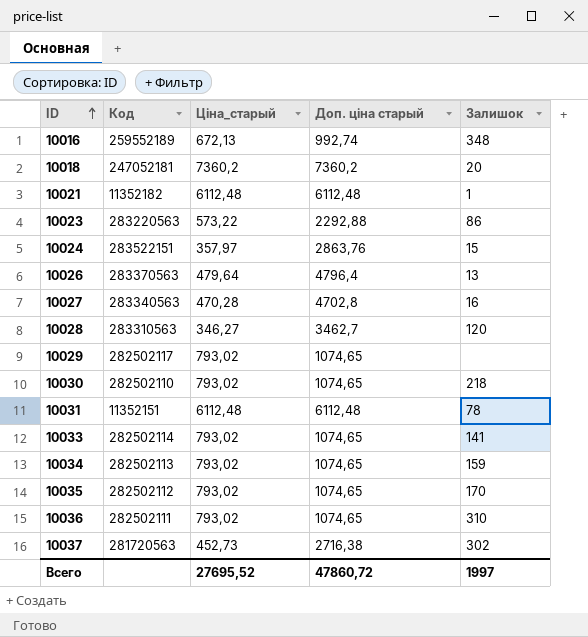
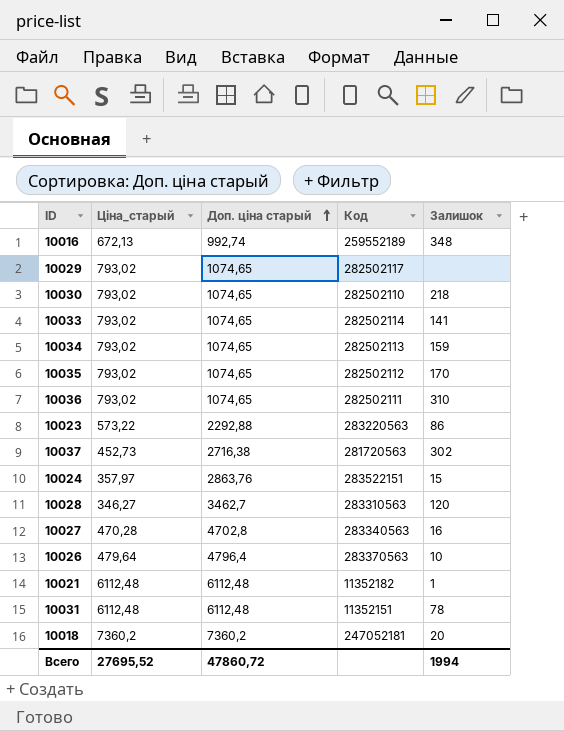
row order: ID ascending -> Доп. ціна старый ascending
column Код | position: 2 -> 4
10026 | Залишок: 13 -> 10
Всего | Залишок: 1997 -> 1994

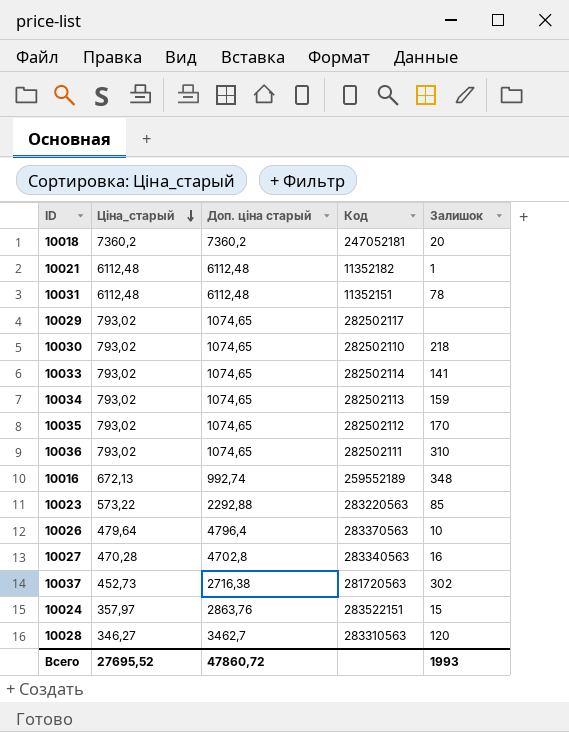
row order: Доп. ціна старый ascending -> Ціна_старый descending
10023 | Залишок: 86 -> 85
Всего | Залишок: 1994 -> 1993

